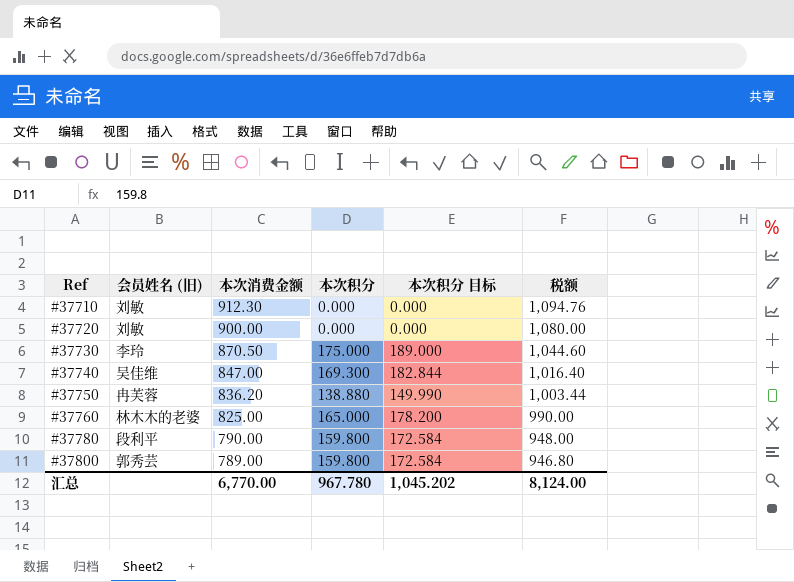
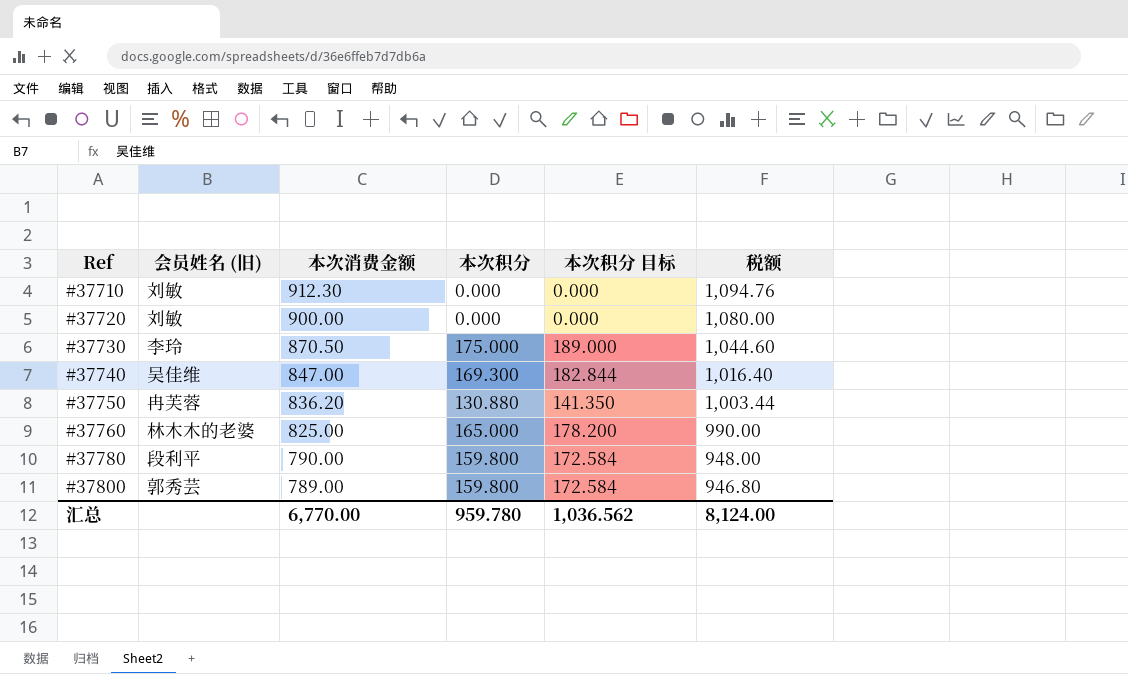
#37750 | 本次积分: 138.880 -> 130.880
#37750 | 本次积分 目标: 149.990 -> 141.350
汇总 | 本次积分: 967.780 -> 959.780
汇总 | 本次积分 目标: 1,045.202 -> 1,036.562

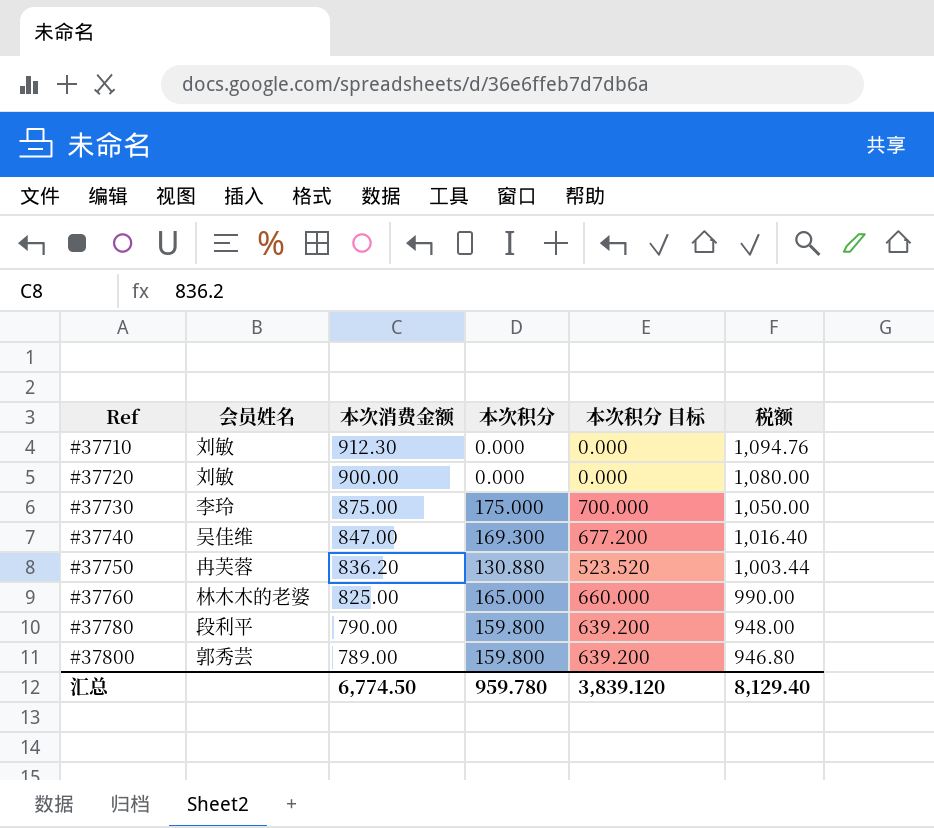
column name: 会员姓名 (旧) -> 会员姓名
column 本次积分 目标 | formula: [本次积分] * 1.08 -> [本次积分] * 4
#37730 | 本次消费金额: 870.50 -> 875.00
#37730 | 税额: 1,044.60 -> 1,050.00
汇总 | 本次消费金额: 6,770.00 -> 6,774.50
汇总 | 本次积分 目标: 1,036.562 -> 3,839.120
汇总 | 税额: 8,124.00 -> 8,129.40

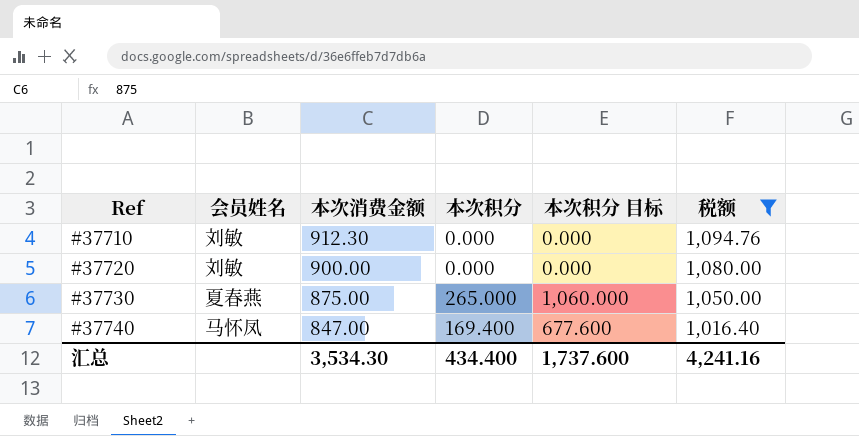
filter: none -> 税额 >= 1,016.40
#37730 | 会员姓名: 李玲 -> 夏春燕
#37730 | 本次积分: 175.000 -> 265.000
#37730 | 本次积分 目标: 700.000 -> 1,060.000
#37740 | 会员姓名: 吴佳维 -> 马怀凤
#37740 | 本次积分: 169.300 -> 169.400
#37740 | 本次积分 目标: 677.200 -> 677.600
汇总 | 本次消费金额: 6,774.50 -> 3,534.30
汇总 | 本次积分: 959.780 -> 434.400
汇总 | 本次积分 目标: 3,839.120 -> 1,737.600
汇总 | 税额: 8,129.40 -> 4,241.16

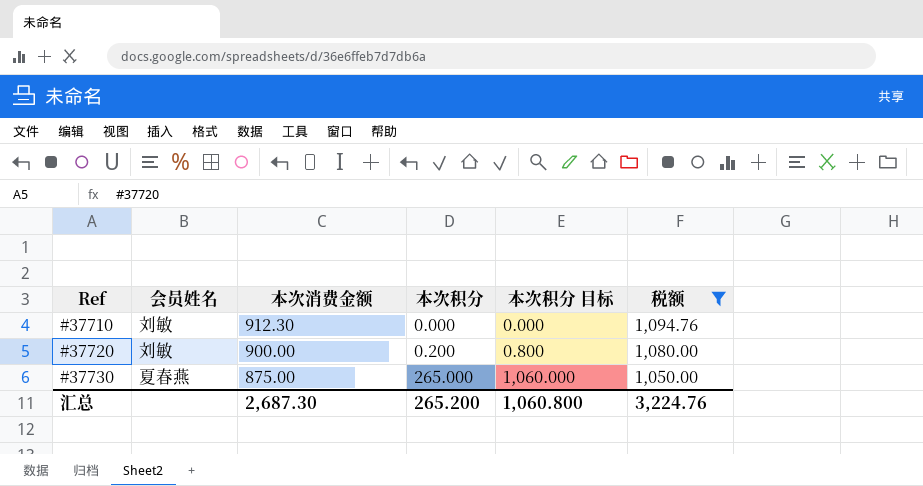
row #37740: 马怀凤 | 847.00 | 169.400 | 677.600 | 1,016.40 -> none
#37720 | 本次积分: 0.000 -> 0.200
#37720 | 本次积分 目标: 0.000 -> 0.800
汇总 | 本次消费金额: 3,534.30 -> 2,687.30
汇总 | 本次积分: 434.400 -> 265.200
汇总 | 本次积分 目标: 1,737.600 -> 1,060.800
汇总 | 税额: 4,241.16 -> 3,224.76

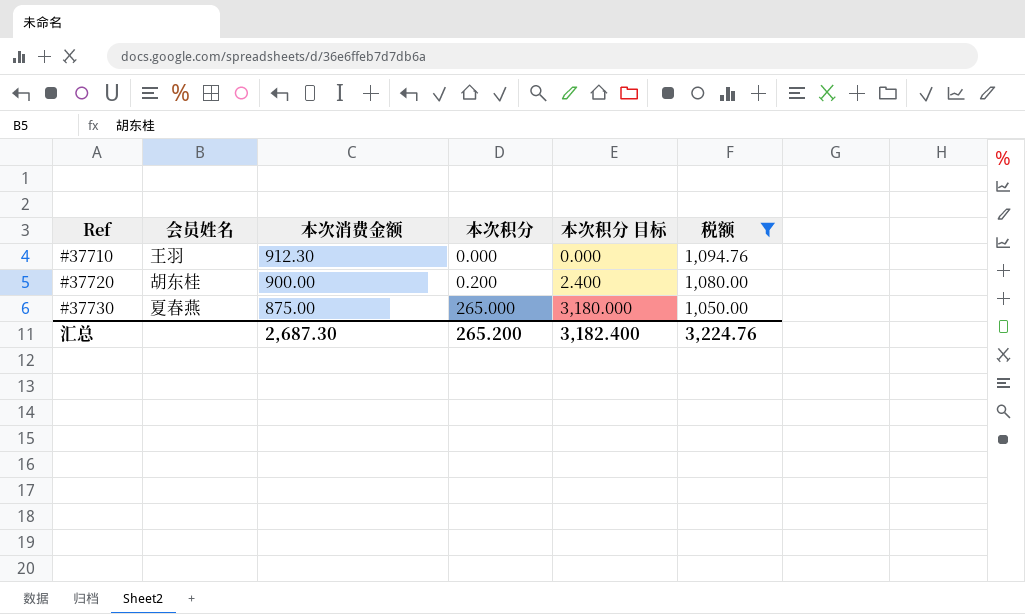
column 本次积分 目标 | formula: [本次积分] * 4 -> [本次积分] * 12
#37710 | 会员姓名: 刘敏 -> 王羽
#37720 | 会员姓名: 刘敏 -> 胡东桂
汇总 | 本次积分 目标: 1,060.800 -> 3,182.400

